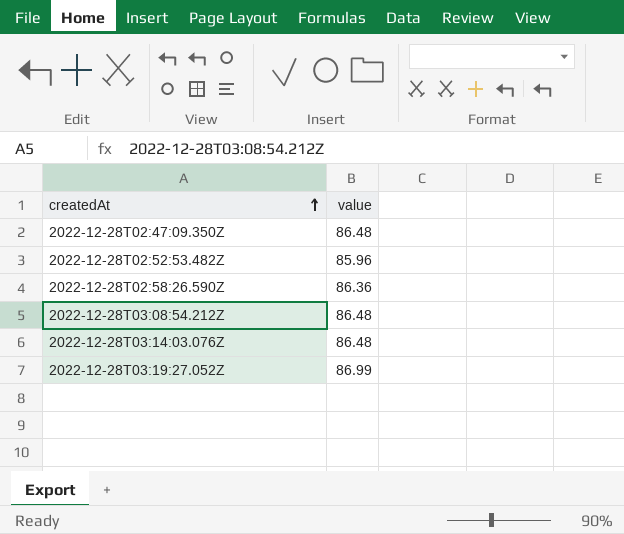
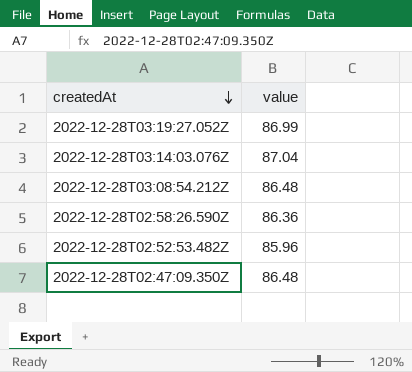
row order: createdAt ascending -> createdAt descending
2022-12-28T03:14:03.076Z | value: 86.48 -> 87.04

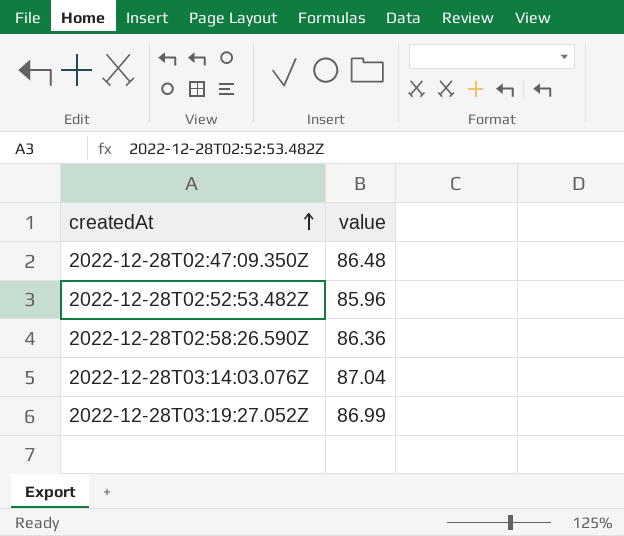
row order: createdAt descending -> createdAt ascending
row 2022-12-28T03:08:54.212Z: 86.48 -> none

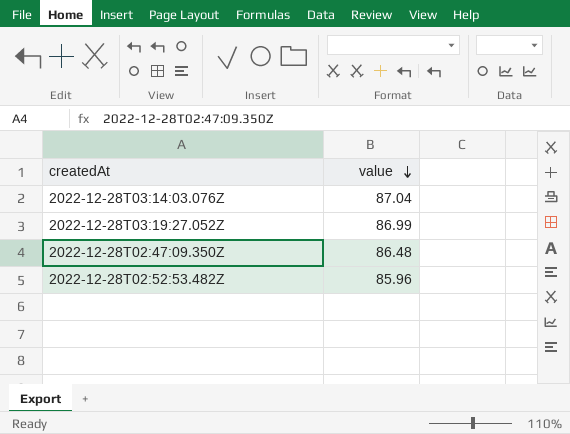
row order: createdAt ascending -> value descending
row 2022-12-28T02:58:26.590Z: 86.36 -> none

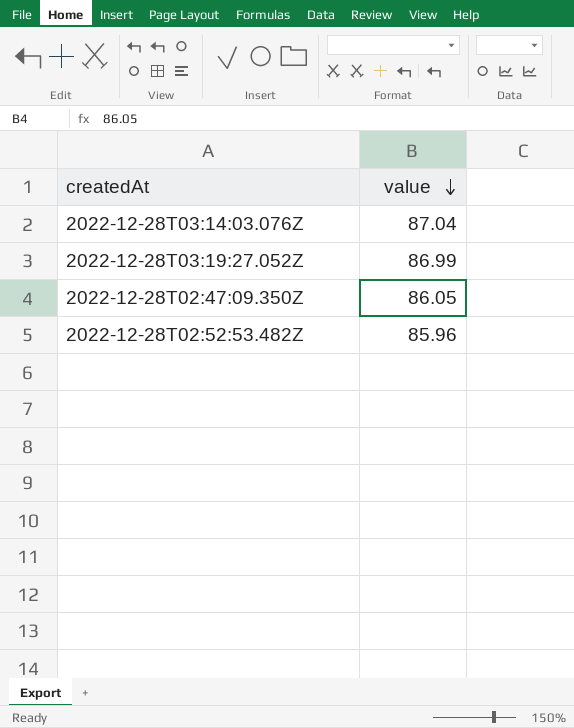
2022-12-28T02:47:09.350Z | value: 86.48 -> 86.05

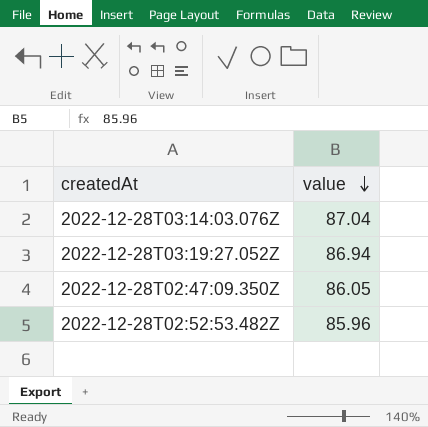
2022-12-28T03:19:27.052Z | value: 86.99 -> 86.94

